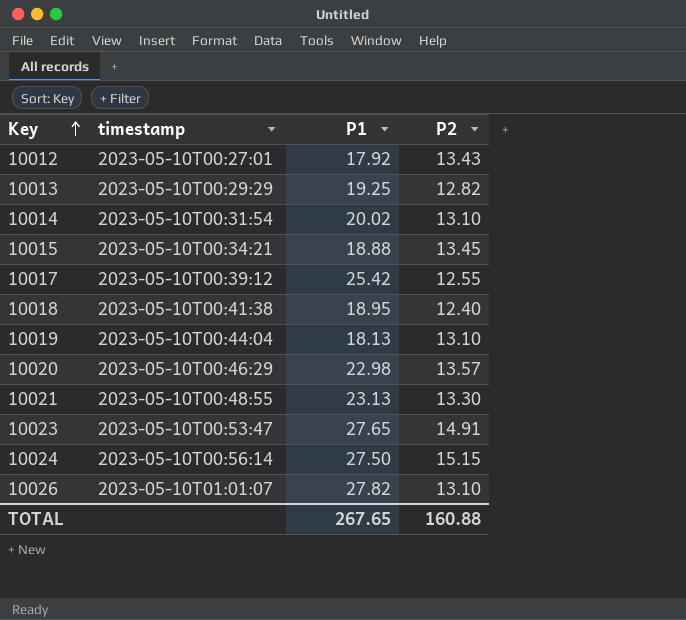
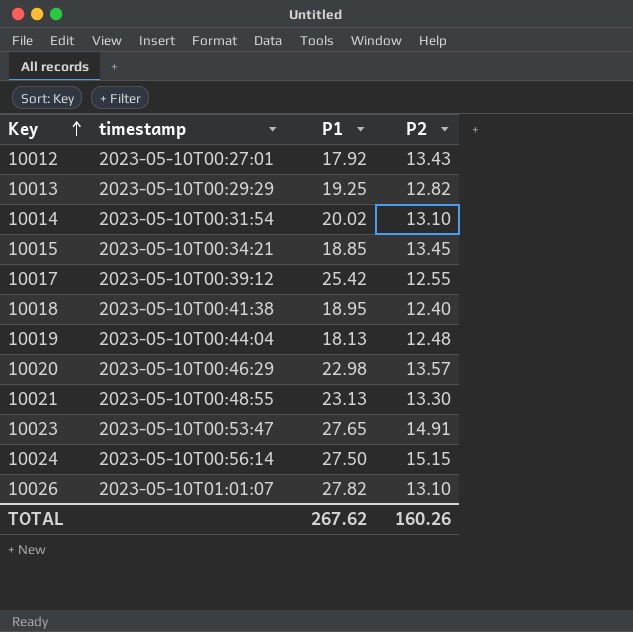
10015 | P1: 18.88 -> 18.85
10019 | P2: 13.10 -> 12.48
TOTAL | P1: 267.65 -> 267.62
TOTAL | P2: 160.88 -> 160.26

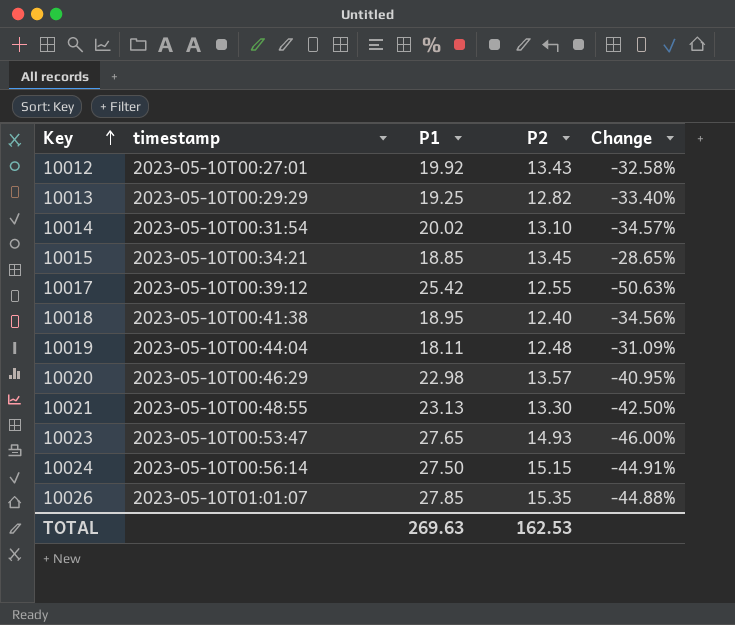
column Change | formula: none -> ([P2] - [P1]) / [P1]
10012 | P1: 17.92 -> 19.92
10019 | P1: 18.13 -> 18.11
10023 | P2: 14.91 -> 14.93
10026 | P1: 27.82 -> 27.85
10026 | P2: 13.10 -> 15.35
TOTAL | P1: 267.62 -> 269.63
TOTAL | P2: 160.26 -> 162.53

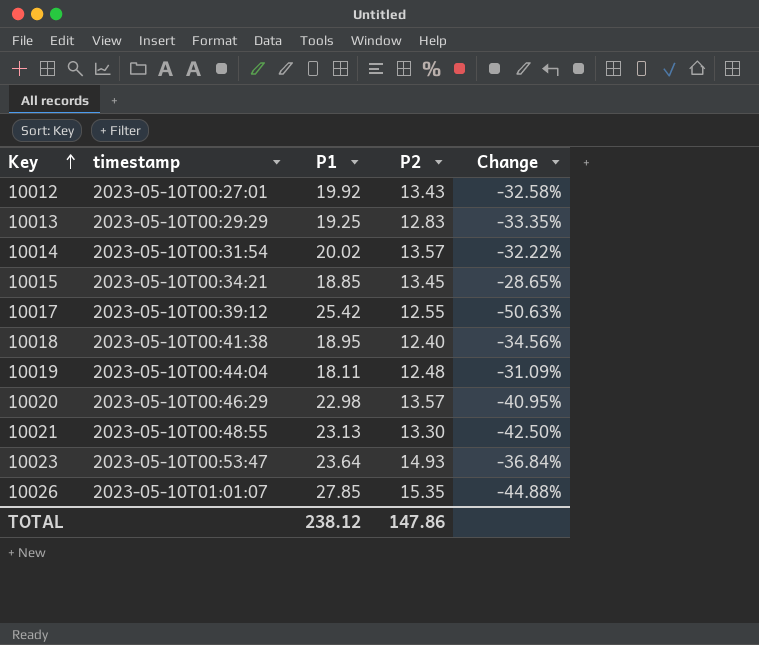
row 10024: 2023-05-10T00:56:14 | 27.50 | 15.15 | -44.91% -> none
10013 | P2: 12.82 -> 12.83
10013 | Change: -33.40% -> -33.35%
10014 | P2: 13.10 -> 13.57
10014 | Change: -34.57% -> -32.22%
10023 | P1: 27.65 -> 23.64
10023 | Change: -46.00% -> -36.84%
TOTAL | P1: 269.63 -> 238.12
TOTAL | P2: 162.53 -> 147.86

